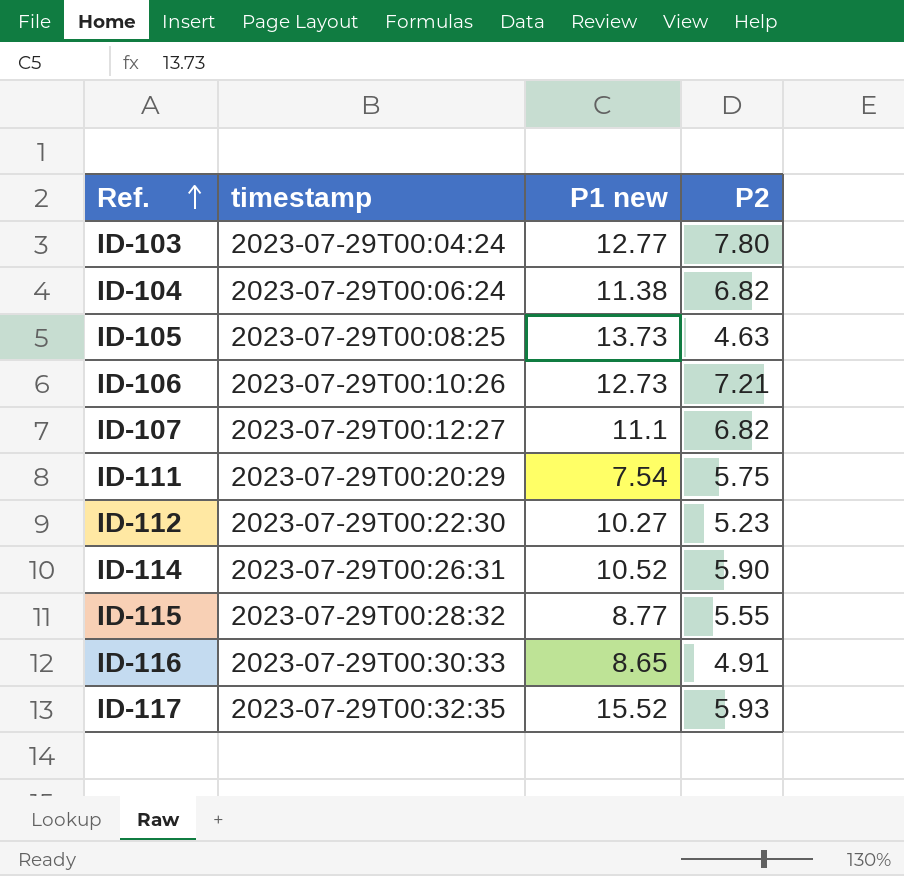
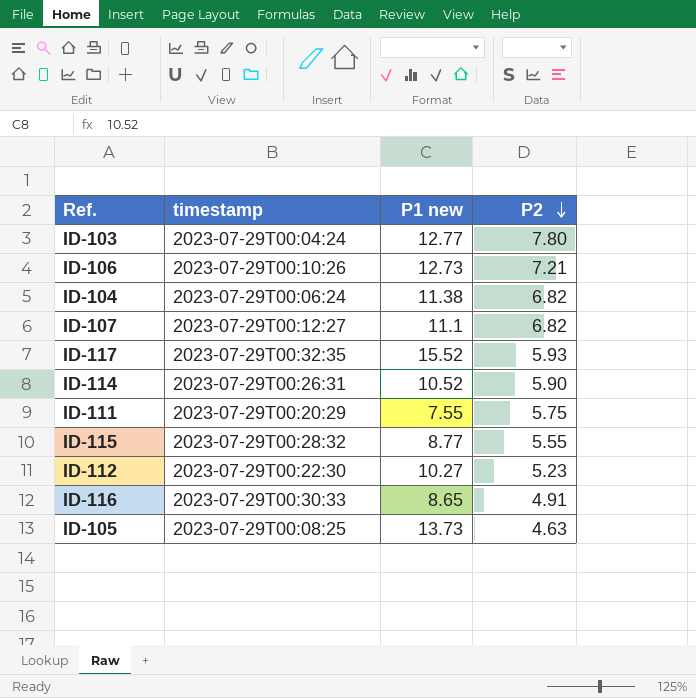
row order: Ref. ascending -> P2 descending
ID-111 | P1 new: 7.54 -> 7.55

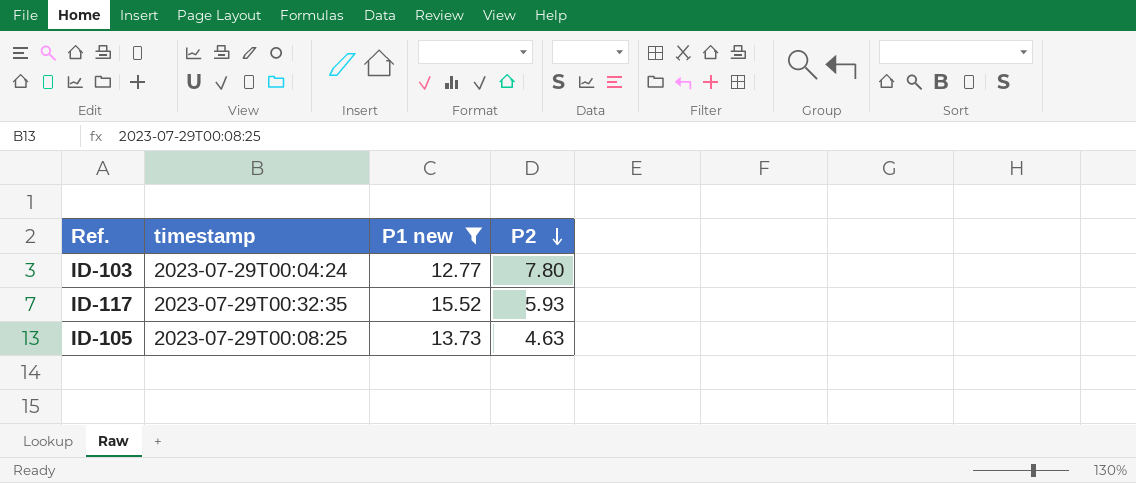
filter: none -> P1 new >= 12.77

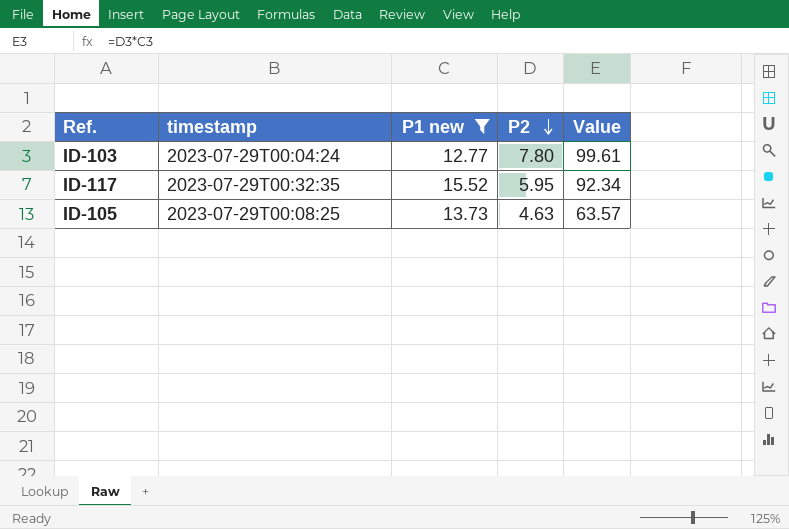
column Value | formula: none -> [P1 new] * [P2]
ID-117 | P2: 5.93 -> 5.95

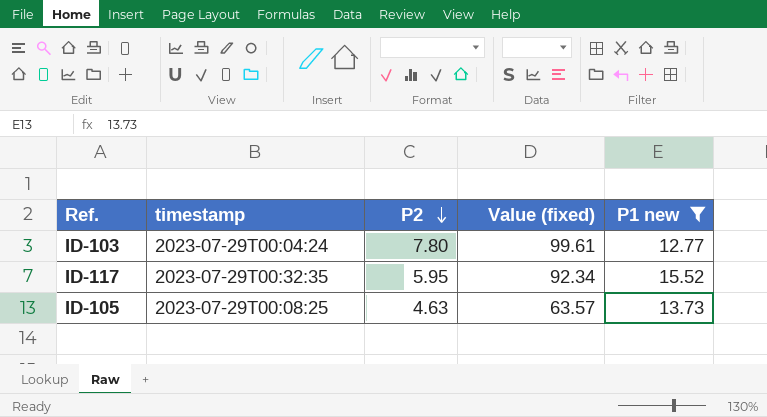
column name: Value -> Value (fixed)
column P1 new | position: 3 -> 5

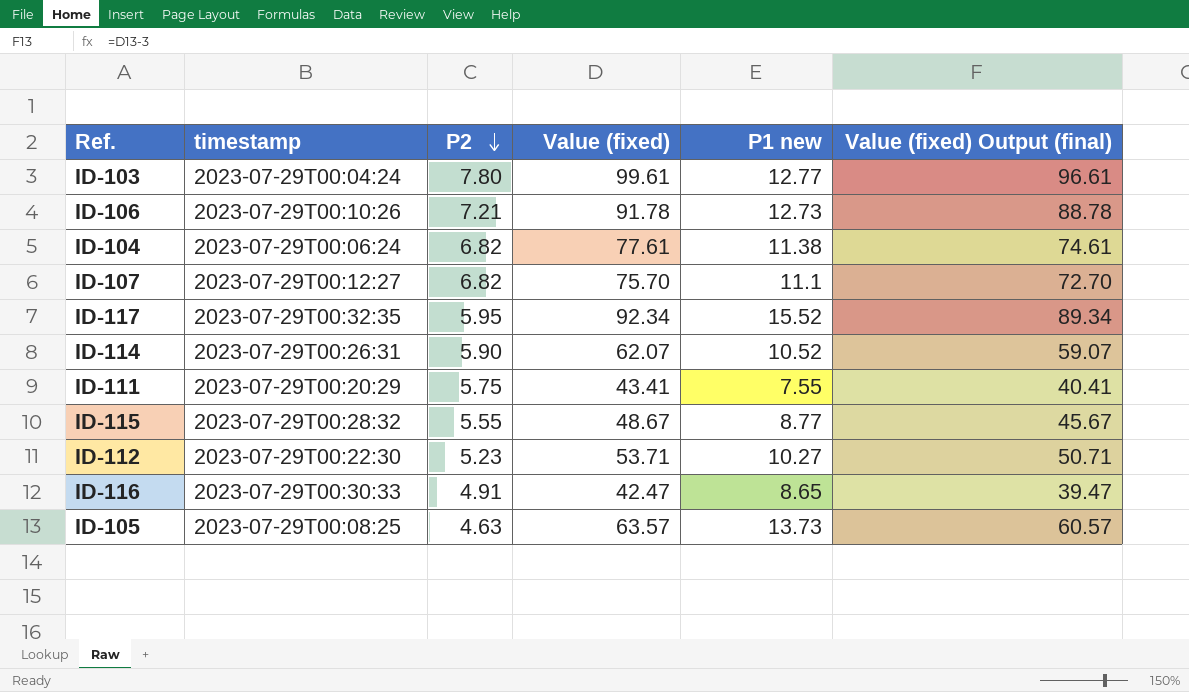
filter: P1 new >= 12.77 -> none
column Value (fixed) Output (final) | formula: none -> [Value (fixed)] - 3

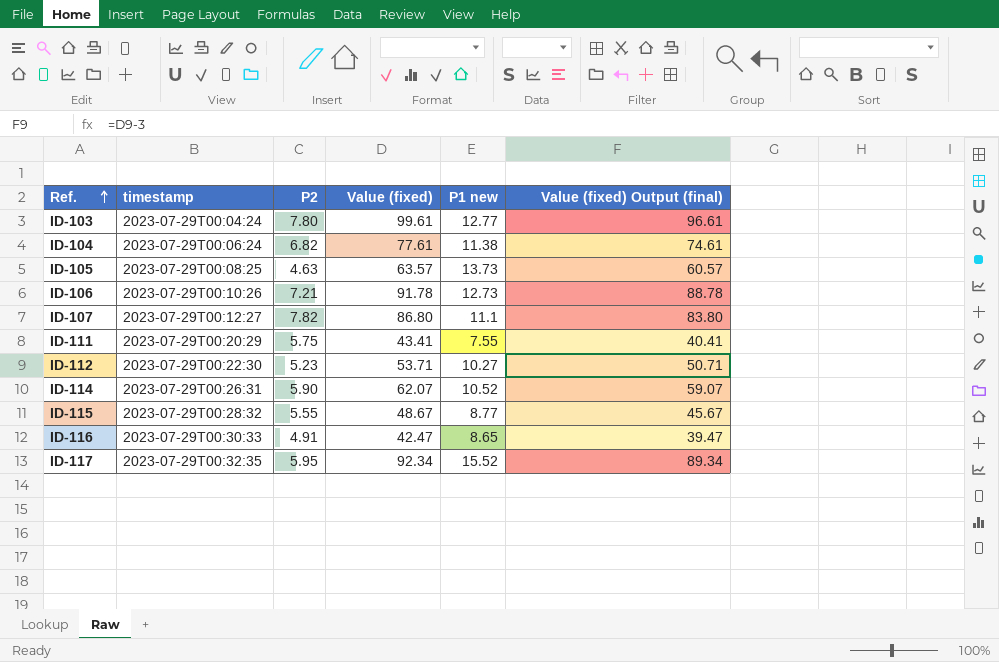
row order: P2 descending -> Ref. ascending
ID-107 | P2: 6.82 -> 7.82
ID-107 | Value (fixed): 75.70 -> 86.80
ID-107 | Value (fixed) Output (final): 72.70 -> 83.80

